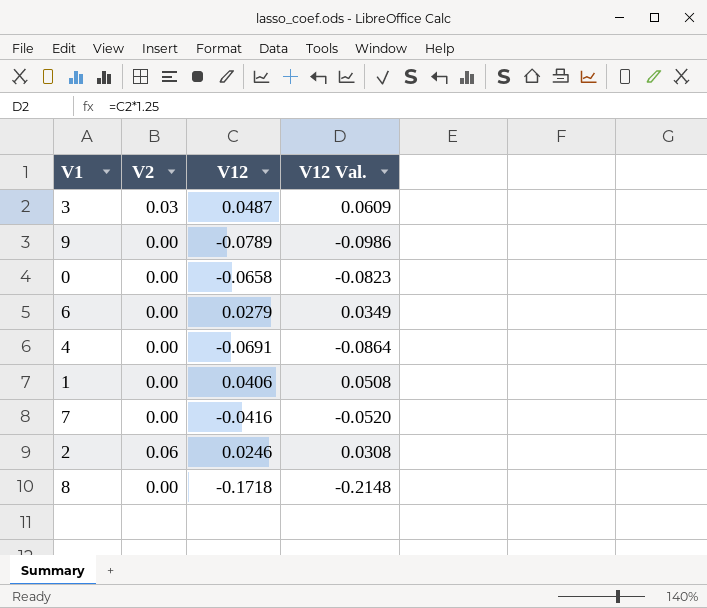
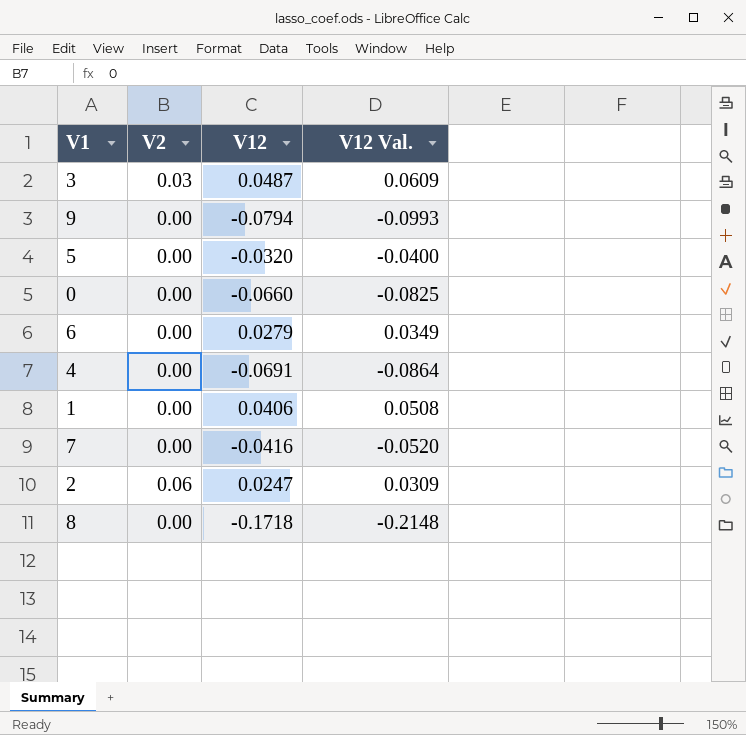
9 | V12: -0.0789 -> -0.0794
9 | V12 Val.: -0.0986 -> -0.0993
row 5: none -> 0.00 | -0.0320 | -0.0400
0 | V12: -0.0658 -> -0.0660
0 | V12 Val.: -0.0823 -> -0.0825
2 | V12: 0.0246 -> 0.0247
2 | V12 Val.: 0.0308 -> 0.0309

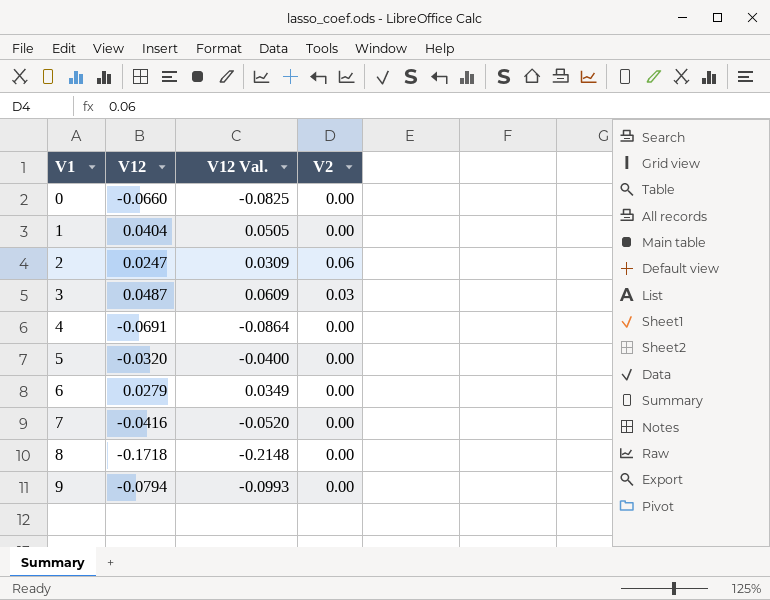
row order: none -> V1 ascending
column V2 | position: 2 -> 4
1 | V12: 0.0406 -> 0.0404
1 | V12 Val.: 0.0508 -> 0.0505

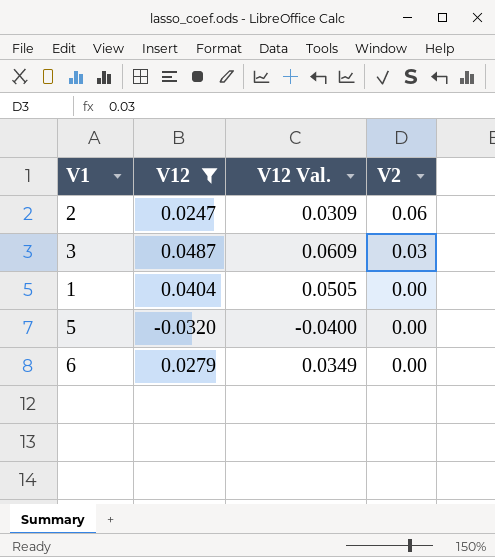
filter: none -> V12 >= -0.0320
row order: V1 ascending -> V2 descending

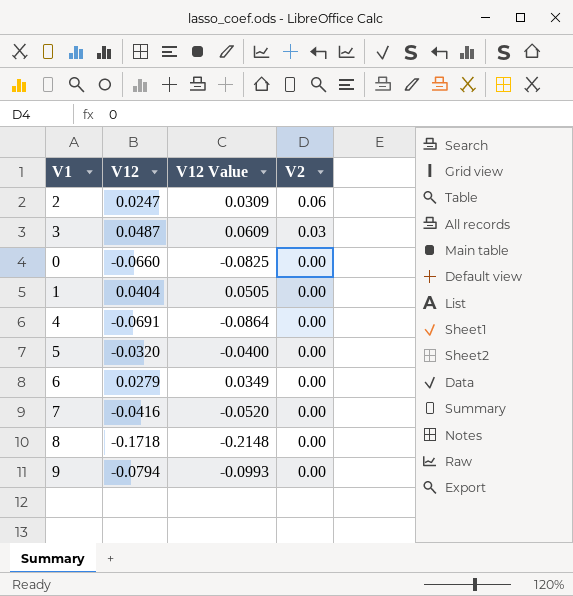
filter: V12 >= -0.0320 -> none
column name: V12 Val. -> V12 Value

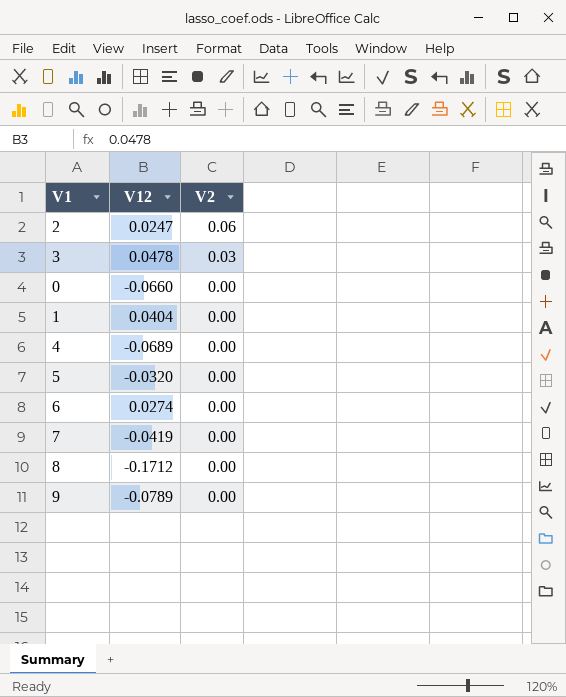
column V12 Value | formula: [V12] * 1.25 -> none
3 | V12: 0.0487 -> 0.0478
4 | V12: -0.0691 -> -0.0689
6 | V12: 0.0279 -> 0.0274
7 | V12: -0.0416 -> -0.0419
8 | V12: -0.1718 -> -0.1712
9 | V12: -0.0794 -> -0.0789

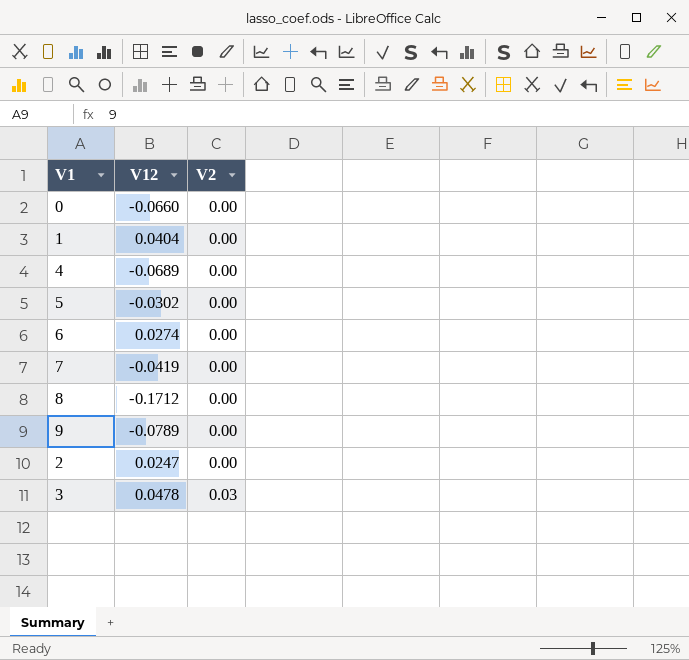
row order: V2 descending -> V2 ascending
5 | V12: -0.0320 -> -0.0302
2 | V2: 0.06 -> 0.00

